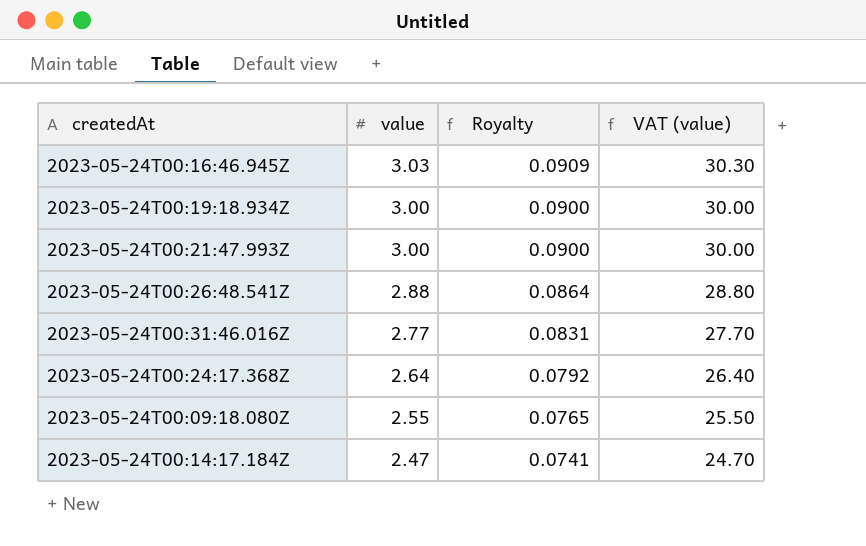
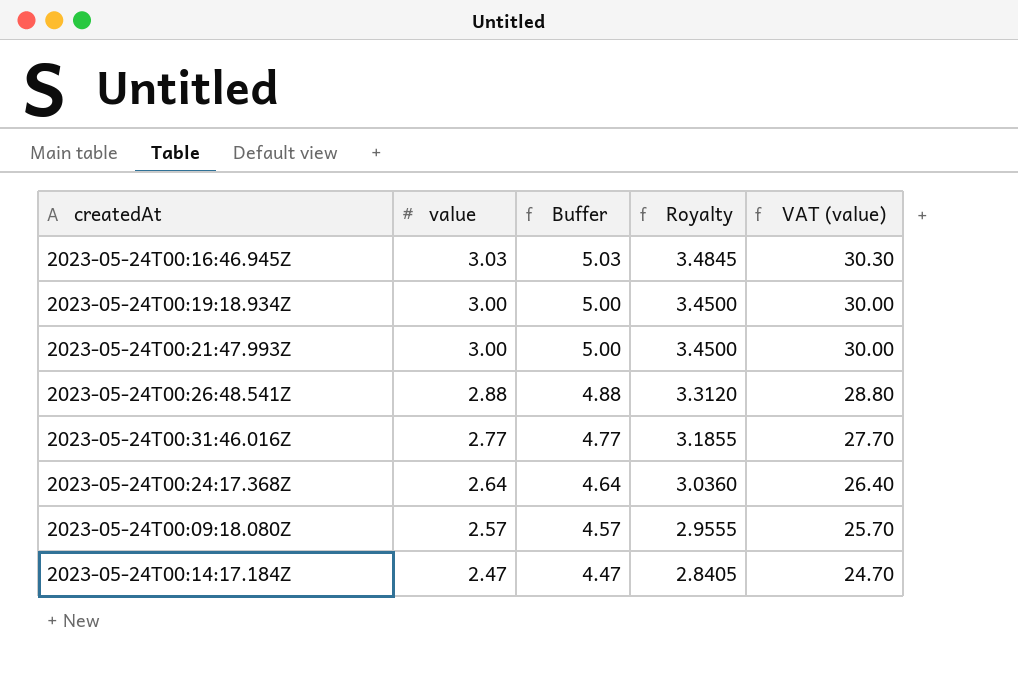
column Buffer | formula: none -> [value] + 2
column Royalty | formula: [value] * 0.03 -> [value] * 1.15
2023-05-24T00:09:18.080Z | value: 2.55 -> 2.57
2023-05-24T00:09:18.080Z | VAT (value): 25.50 -> 25.70

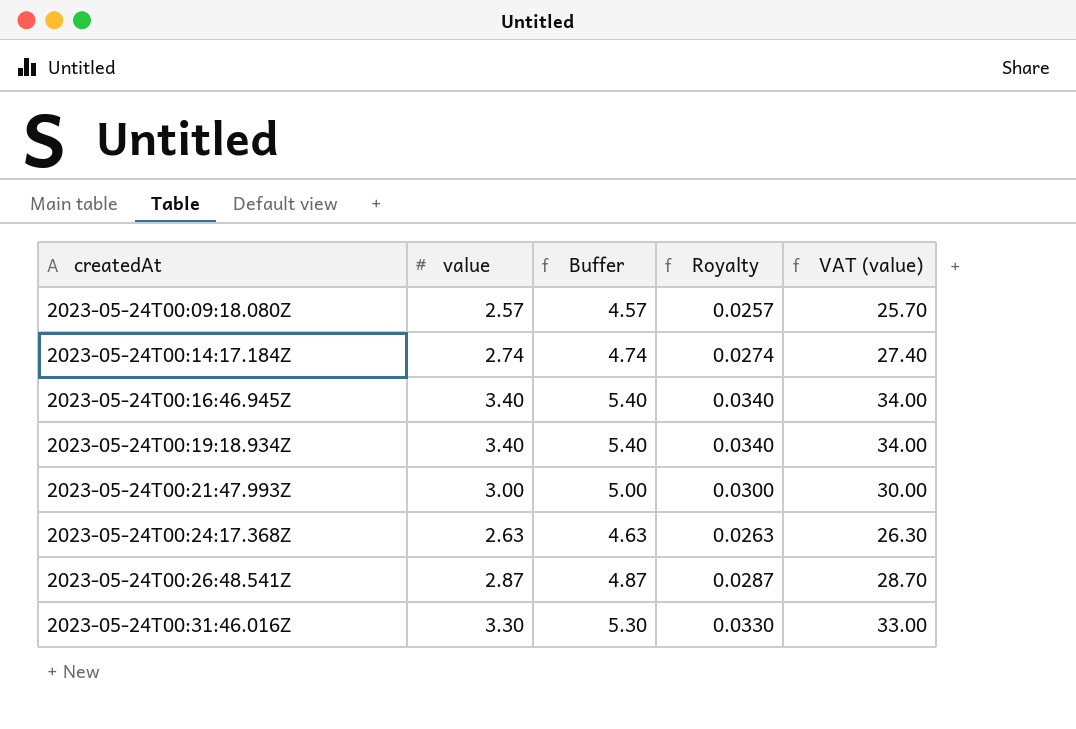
row order: value descending -> createdAt ascending
column Royalty | formula: [value] * 1.15 -> [value] * 0.01
2023-05-24T00:14:17.184Z | value: 2.47 -> 2.74
2023-05-24T00:14:17.184Z | Buffer: 4.47 -> 4.74
2023-05-24T00:14:17.184Z | VAT (value): 24.70 -> 27.40
2023-05-24T00:16:46.945Z | value: 3.03 -> 3.40
2023-05-24T00:16:46.945Z | Buffer: 5.03 -> 5.40
2023-05-24T00:16:46.945Z | VAT (value): 30.30 -> 34.00
2023-05-24T00:19:18.934Z | value: 3.00 -> 3.40
2023-05-24T00:19:18.934Z | Buffer: 5.00 -> 5.40
2023-05-24T00:19:18.934Z | VAT (value): 30.00 -> 34.00
2023-05-24T00:24:17.368Z | value: 2.64 -> 2.63
2023-05-24T00:24:17.368Z | Buffer: 4.64 -> 4.63
2023-05-24T00:24:17.368Z | VAT (value): 26.40 -> 26.30
2023-05-24T00:26:48.541Z | value: 2.88 -> 2.87
2023-05-24T00:26:48.541Z | Buffer: 4.88 -> 4.87
2023-05-24T00:26:48.541Z | VAT (value): 28.80 -> 28.70
2023-05-24T00:31:46.016Z | value: 2.77 -> 3.30
2023-05-24T00:31:46.016Z | Buffer: 4.77 -> 5.30
2023-05-24T00:31:46.016Z | VAT (value): 27.70 -> 33.00

